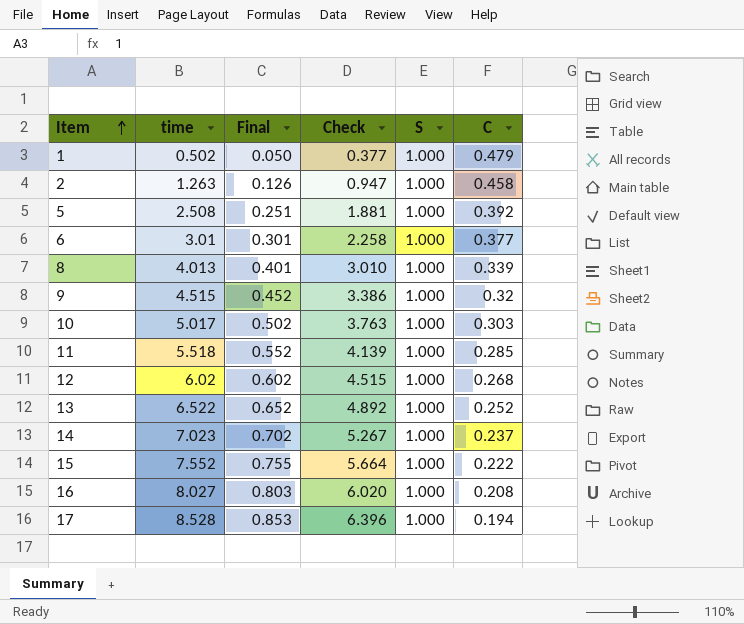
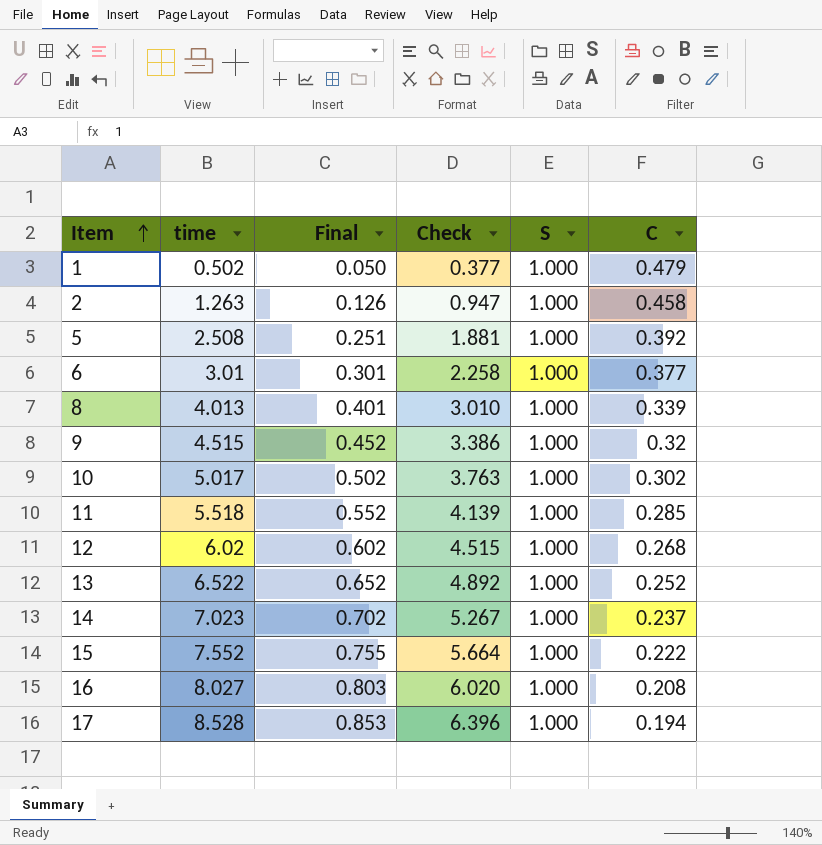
10 | C: 0.303 -> 0.302

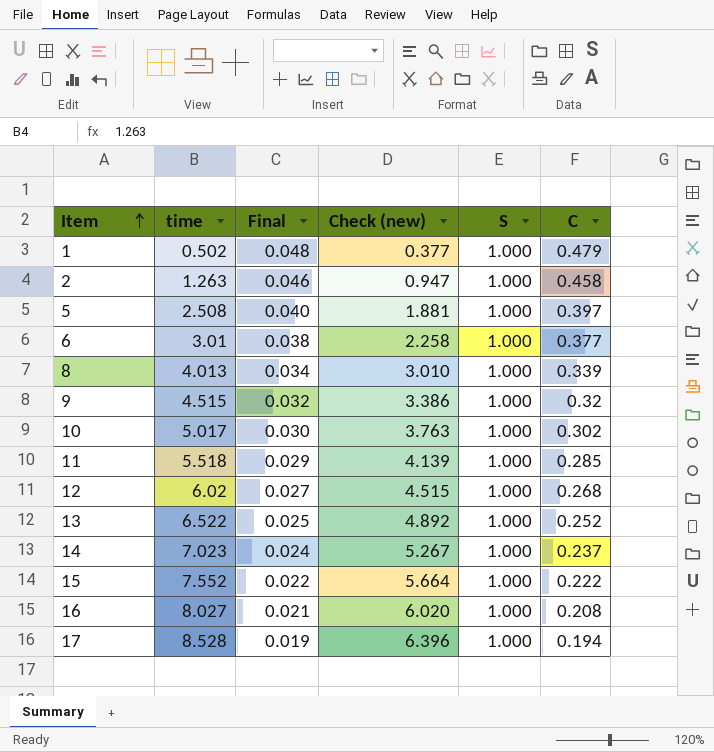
column Final | formula: [time] * 0.1 -> [C] * 0.1
column name: Check -> Check (new)
5 | C: 0.392 -> 0.397

